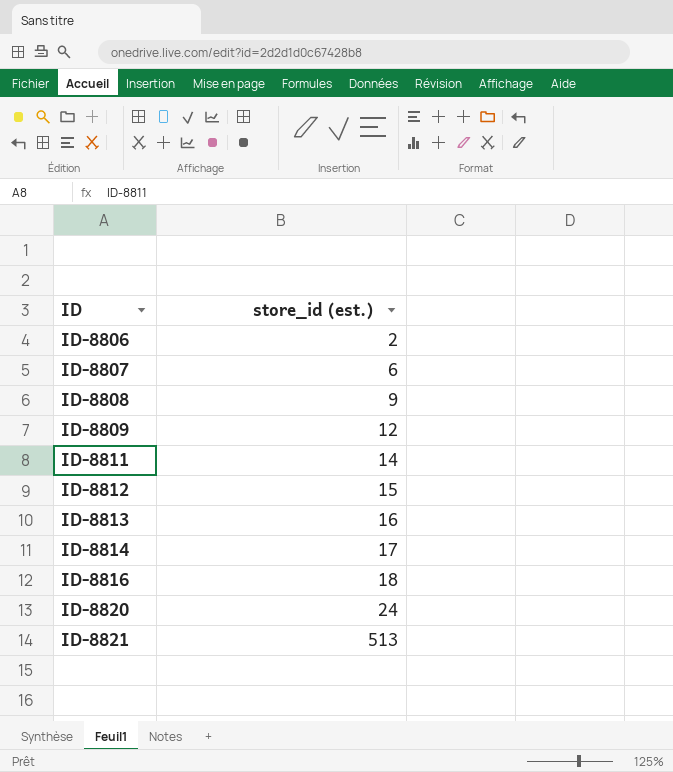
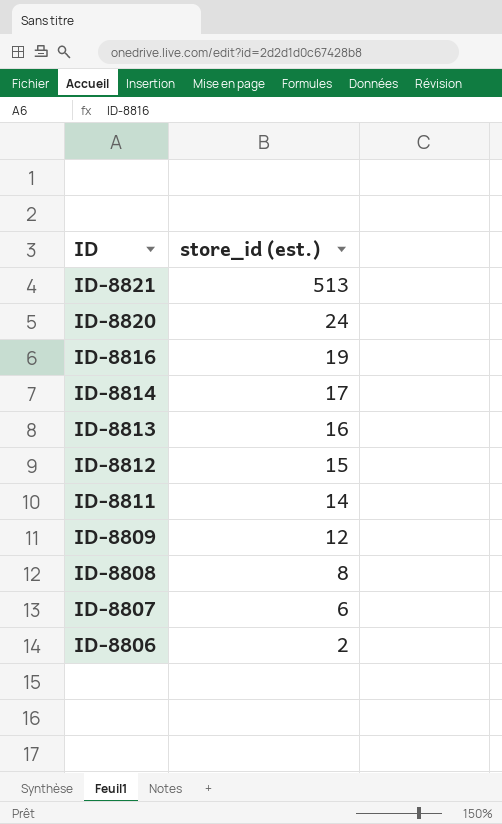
row order: ID ascending -> ID descending
ID-8816 | store_id (est.): 18 -> 19
ID-8808 | store_id (est.): 9 -> 8

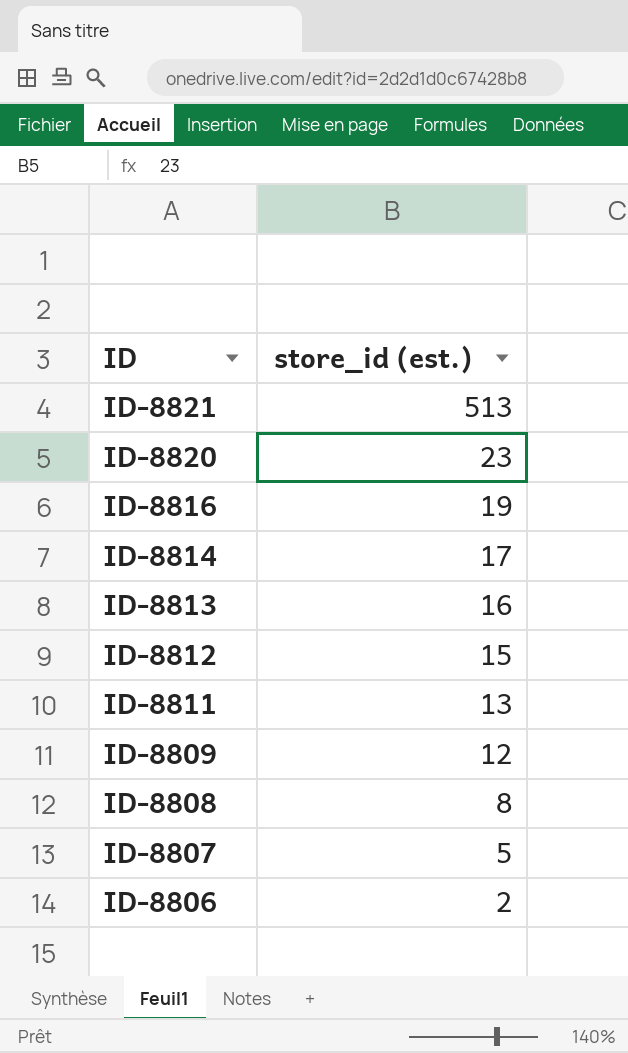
ID-8820 | store_id (est.): 24 -> 23
ID-8811 | store_id (est.): 14 -> 13
ID-8807 | store_id (est.): 6 -> 5

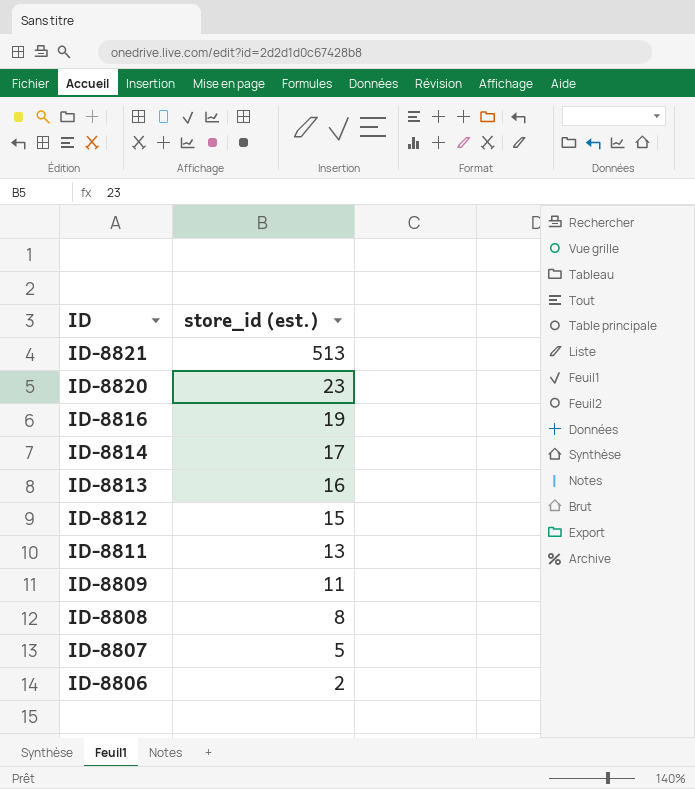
ID-8809 | store_id (est.): 12 -> 11

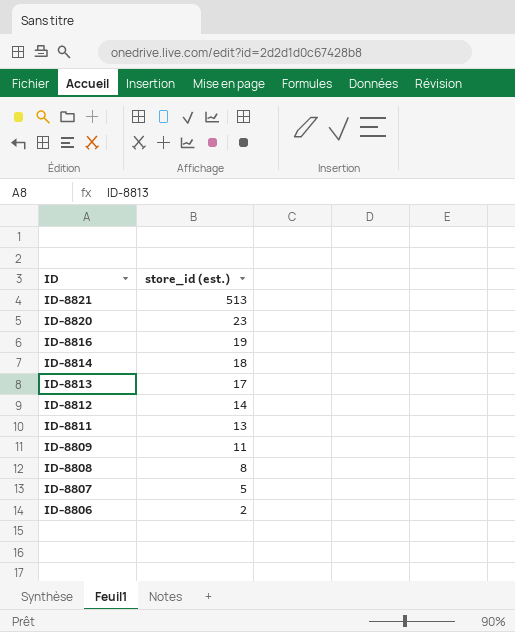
ID-8814 | store_id (est.): 17 -> 18
ID-8813 | store_id (est.): 16 -> 17
ID-8812 | store_id (est.): 15 -> 14

